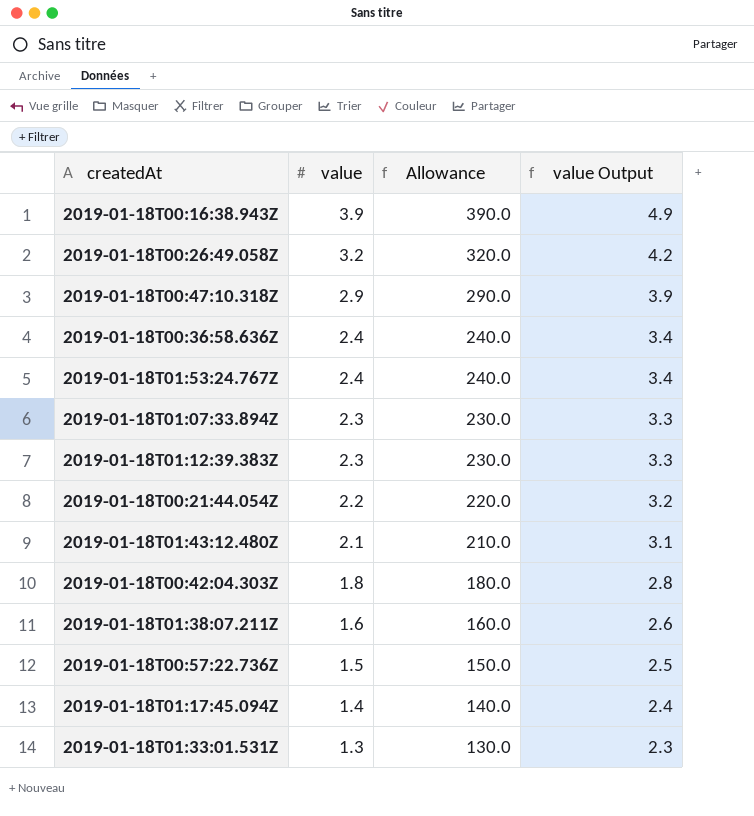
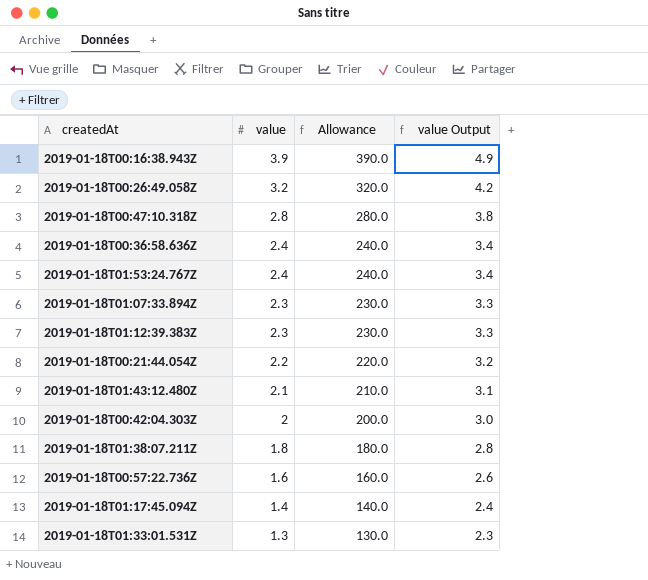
2019-01-18T00:47:10.318Z | value: 2.9 -> 2.8
2019-01-18T00:47:10.318Z | Allowance: 290.0 -> 280.0
2019-01-18T00:47:10.318Z | value Output: 3.9 -> 3.8
2019-01-18T00:42:04.303Z | value: 1.8 -> 2
2019-01-18T00:42:04.303Z | Allowance: 180.0 -> 200.0
2019-01-18T00:42:04.303Z | value Output: 2.8 -> 3.0
2019-01-18T01:38:07.211Z | value: 1.6 -> 1.8
2019-01-18T01:38:07.211Z | Allowance: 160.0 -> 180.0
2019-01-18T01:38:07.211Z | value Output: 2.6 -> 2.8
2019-01-18T00:57:22.736Z | value: 1.5 -> 1.6
2019-01-18T00:57:22.736Z | Allowance: 150.0 -> 160.0
2019-01-18T00:57:22.736Z | value Output: 2.5 -> 2.6

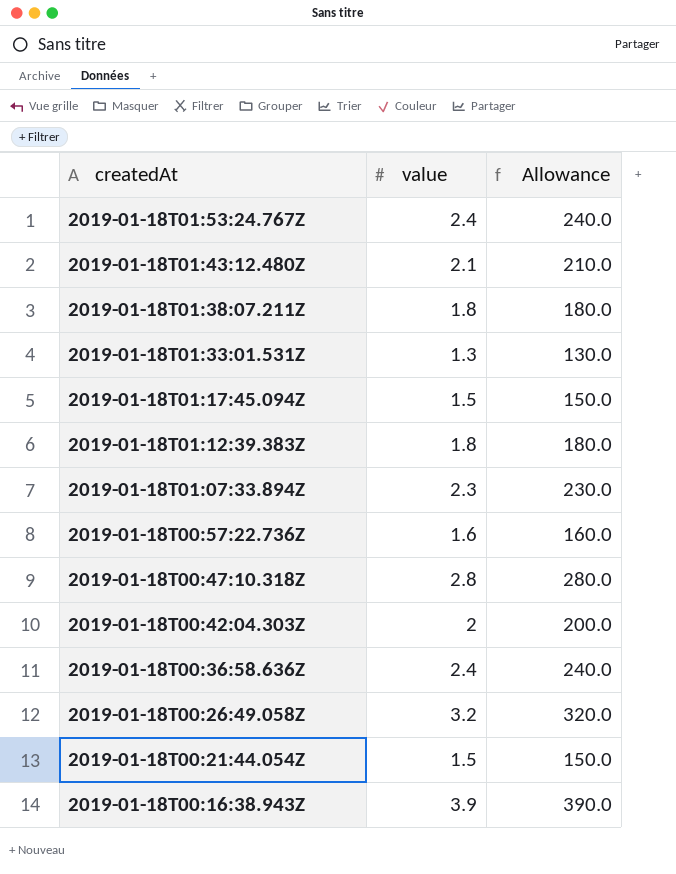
row order: value descending -> createdAt descending
column value Output | formula: [value] + 1 -> none
2019-01-18T01:17:45.094Z | value: 1.4 -> 1.5
2019-01-18T01:17:45.094Z | Allowance: 140.0 -> 150.0
2019-01-18T01:12:39.383Z | value: 2.3 -> 1.8
2019-01-18T01:12:39.383Z | Allowance: 230.0 -> 180.0
2019-01-18T00:21:44.054Z | value: 2.2 -> 1.5
2019-01-18T00:21:44.054Z | Allowance: 220.0 -> 150.0

